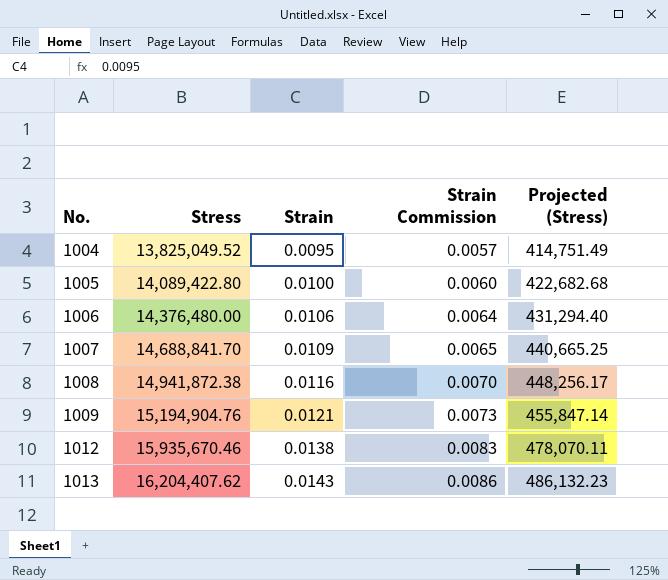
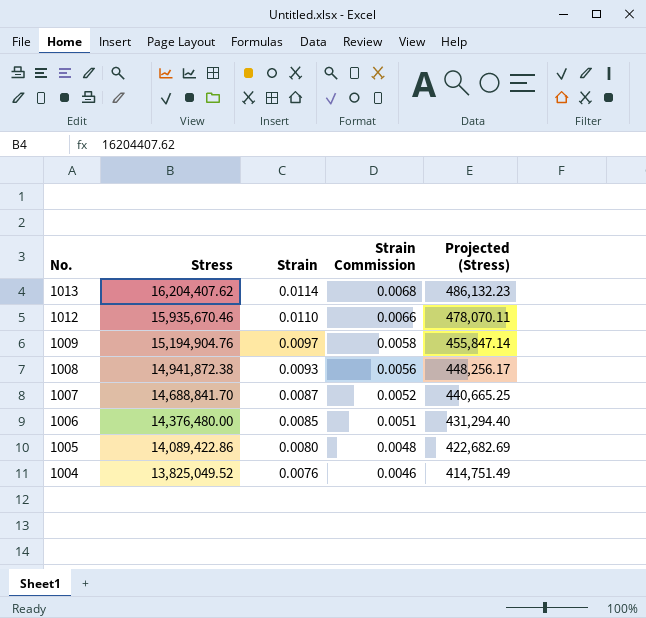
row order: No. ascending -> No. descending
1013 | Strain: 0.0143 -> 0.0114
1013 | Strain Commission: 0.0086 -> 0.0068
1012 | Strain: 0.0138 -> 0.0110
1012 | Strain Commission: 0.0083 -> 0.0066
1009 | Strain: 0.0121 -> 0.0097
1009 | Strain Commission: 0.0073 -> 0.0058
1008 | Strain: 0.0116 -> 0.0093
1008 | Strain Commission: 0.0070 -> 0.0056
1007 | Strain: 0.0109 -> 0.0087
1007 | Strain Commission: 0.0065 -> 0.0052
1006 | Strain: 0.0106 -> 0.0085
1006 | Strain Commission: 0.0064 -> 0.0051
1005 | Stress: 14,089,422.80 -> 14,089,422.86
1005 | Strain: 0.0100 -> 0.0080
1005 | Strain Commission: 0.0060 -> 0.0048
1005 | Projected (Stress): 422,682.68 -> 422,682.69
1004 | Strain: 0.0095 -> 0.0076
1004 | Strain Commission: 0.0057 -> 0.0046

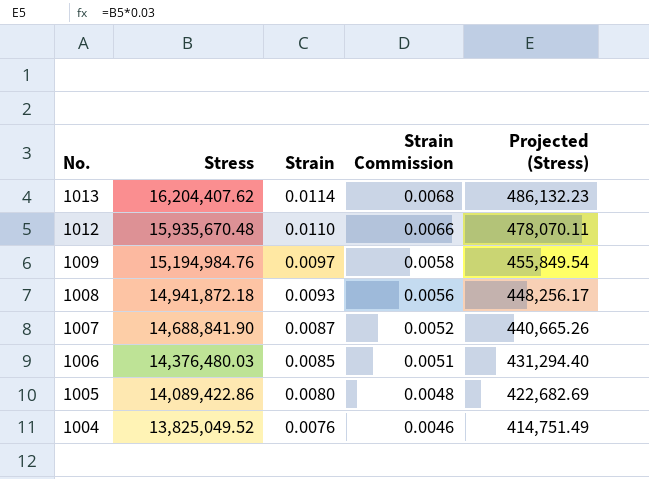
1012 | Stress: 15,935,670.46 -> 15,935,670.48
1009 | Stress: 15,194,904.76 -> 15,194,984.76
1009 | Projected (Stress): 455,847.14 -> 455,849.54
1008 | Stress: 14,941,872.38 -> 14,941,872.18
1007 | Stress: 14,688,841.70 -> 14,688,841.90
1007 | Projected (Stress): 440,665.25 -> 440,665.26
1006 | Stress: 14,376,480.00 -> 14,376,480.03

